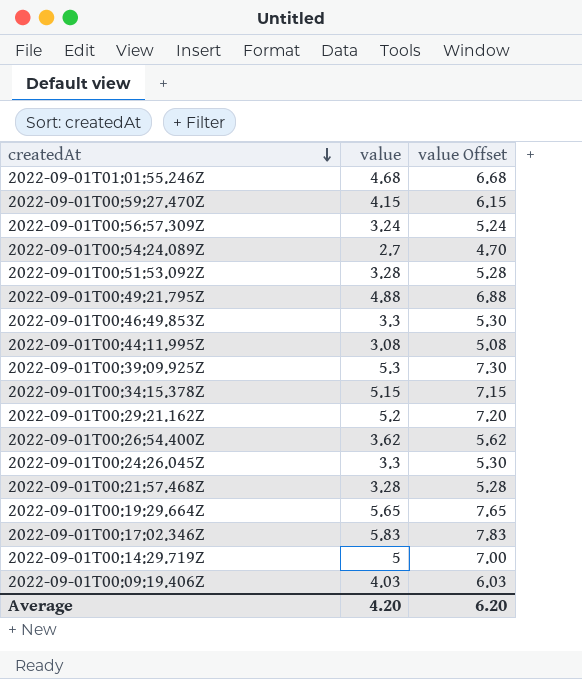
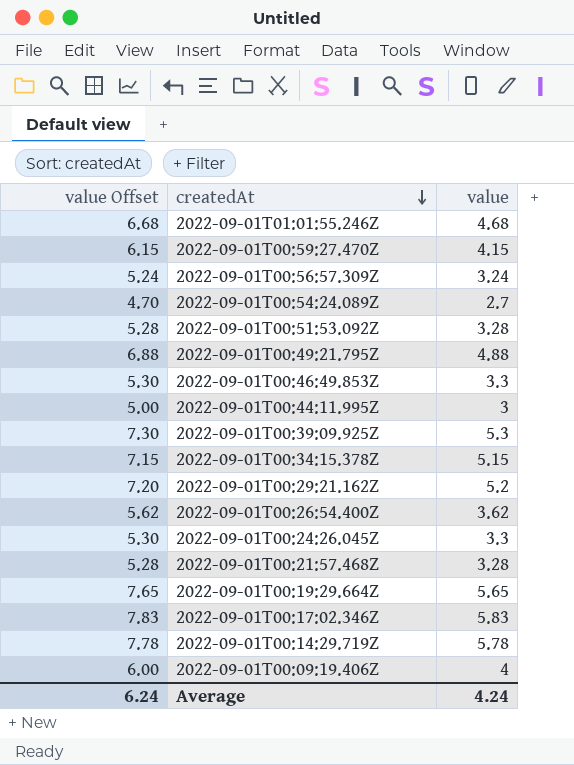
column value Offset | position: 3 -> 1
2022-09-01T00:44:11.995Z | value Offset: 5.08 -> 5.00
2022-09-01T00:44:11.995Z | value: 3.08 -> 3
2022-09-01T00:14:29.719Z | value Offset: 7.00 -> 7.78
2022-09-01T00:14:29.719Z | value: 5 -> 5.78
2022-09-01T00:09:19.406Z | value Offset: 6.03 -> 6.00
2022-09-01T00:09:19.406Z | value: 4.03 -> 4
Average | value Offset: 6.20 -> 6.24
Average | value: 4.20 -> 4.24

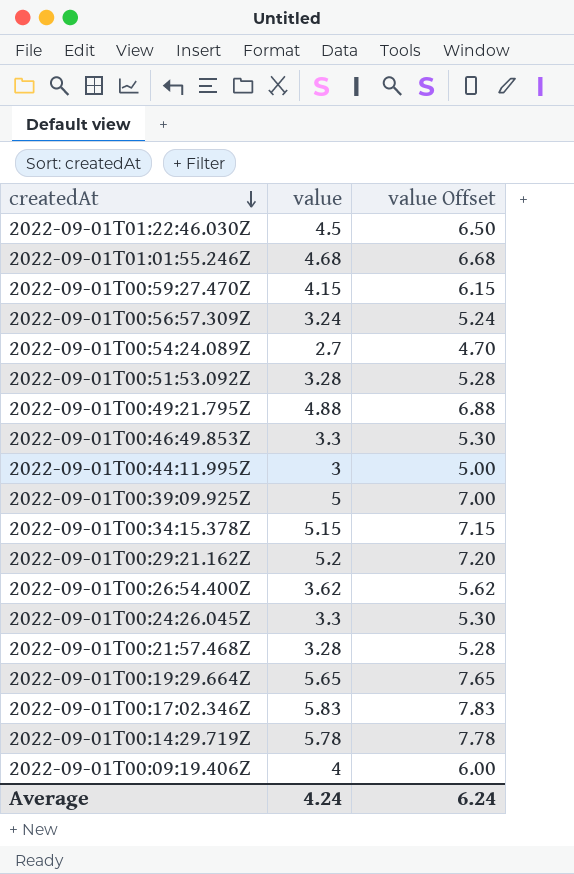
column value Offset | position: 1 -> 3
row 2022-09-01T01:22:46.030Z: none -> 4.5 | 6.50
2022-09-01T00:39:09.925Z | value: 5.3 -> 5
2022-09-01T00:39:09.925Z | value Offset: 7.30 -> 7.00

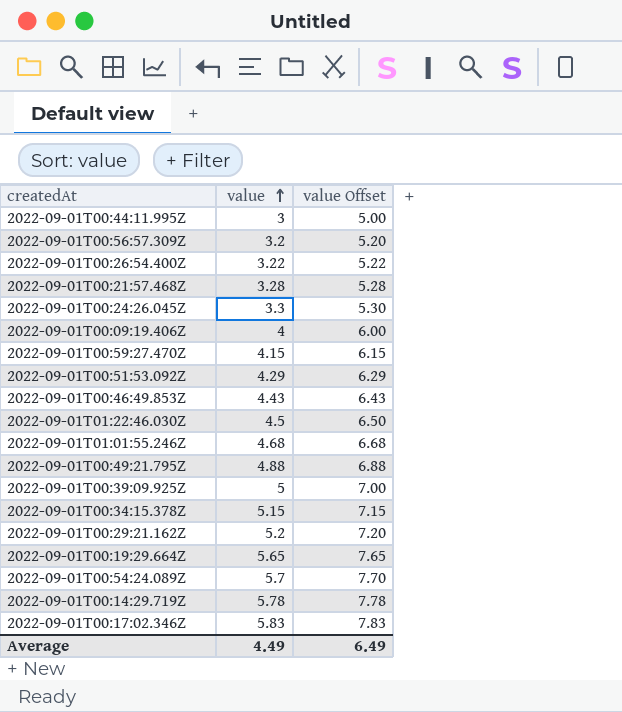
row order: createdAt descending -> value ascending
2022-09-01T00:56:57.309Z | value: 3.24 -> 3.2
2022-09-01T00:56:57.309Z | value Offset: 5.24 -> 5.20
2022-09-01T00:26:54.400Z | value: 3.62 -> 3.22
2022-09-01T00:26:54.400Z | value Offset: 5.62 -> 5.22
2022-09-01T00:51:53.092Z | value: 3.28 -> 4.29
2022-09-01T00:51:53.092Z | value Offset: 5.28 -> 6.29
2022-09-01T00:46:49.853Z | value: 3.3 -> 4.43
2022-09-01T00:46:49.853Z | value Offset: 5.30 -> 6.43
2022-09-01T00:54:24.089Z | value: 2.7 -> 5.7
2022-09-01T00:54:24.089Z | value Offset: 4.70 -> 7.70
Average | value: 4.24 -> 4.49
Average | value Offset: 6.24 -> 6.49

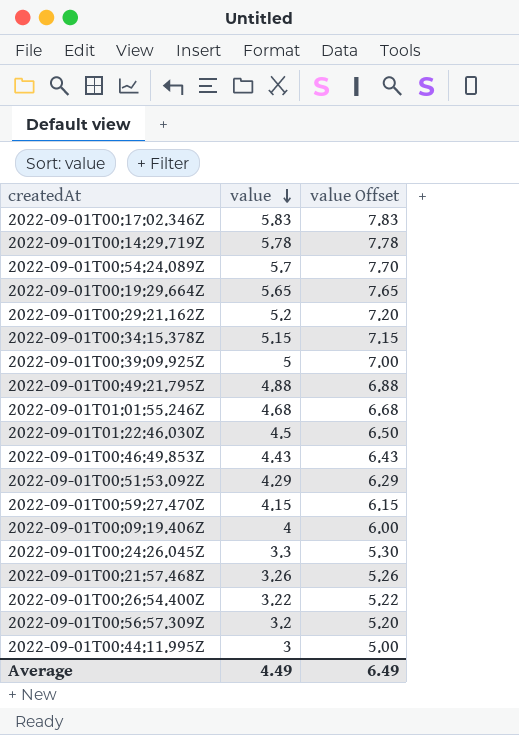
row order: value ascending -> value descending
2022-09-01T00:21:57.468Z | value: 3.28 -> 3.26
2022-09-01T00:21:57.468Z | value Offset: 5.28 -> 5.26

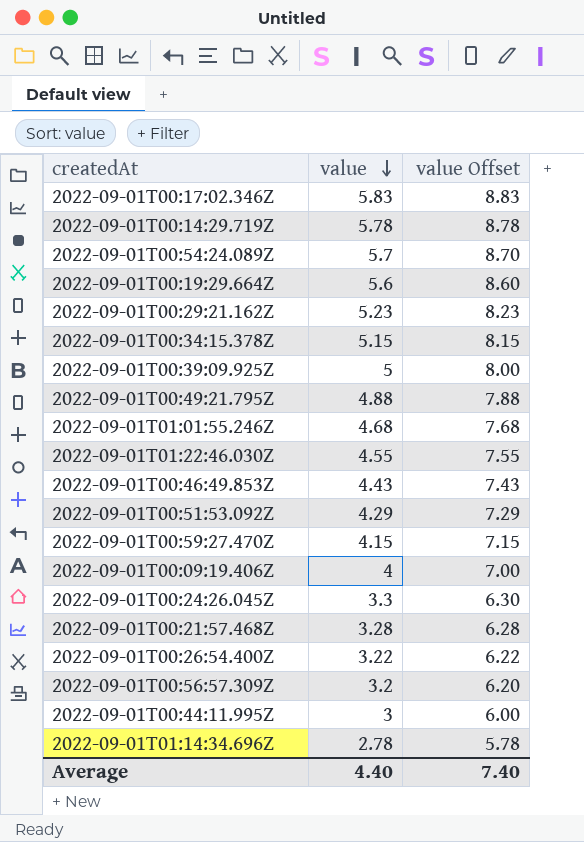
column value Offset | formula: [value] + 2 -> [value] + 3
2022-09-01T00:19:29.664Z | value: 5.65 -> 5.6
2022-09-01T00:29:21.162Z | value: 5.2 -> 5.23
2022-09-01T01:22:46.030Z | value: 4.5 -> 4.55
2022-09-01T00:21:57.468Z | value: 3.26 -> 3.28
row 2022-09-01T01:14:34.696Z: none -> 2.78 | 5.78
Average | value: 4.49 -> 4.40
Average | value Offset: 6.49 -> 7.40

